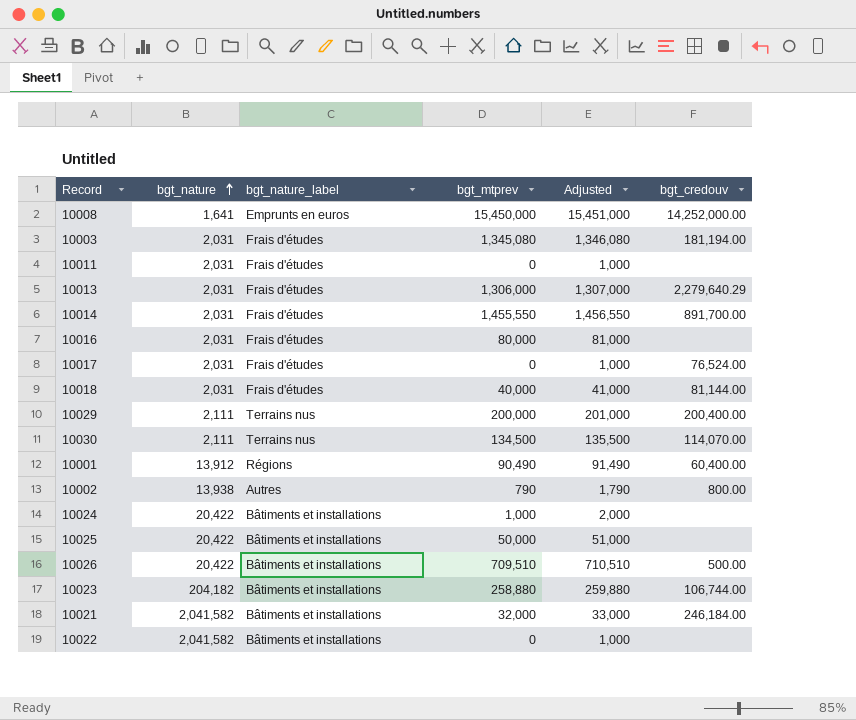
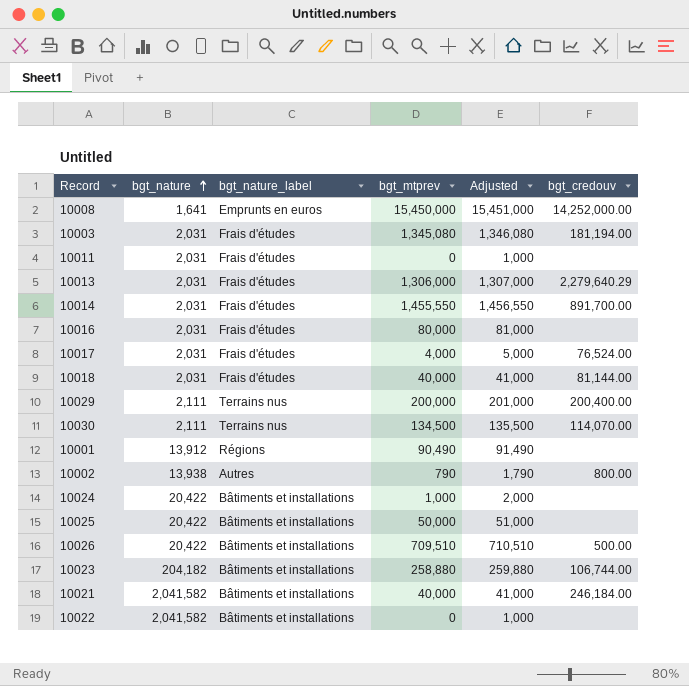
10017 | bgt_mtprev: 0 -> 4,000
10017 | Adjusted: 1,000 -> 5,000
10001 | bgt_credouv: 60,400.00 -> none
10021 | bgt_mtprev: 32,000 -> 40,000
10021 | Adjusted: 33,000 -> 41,000

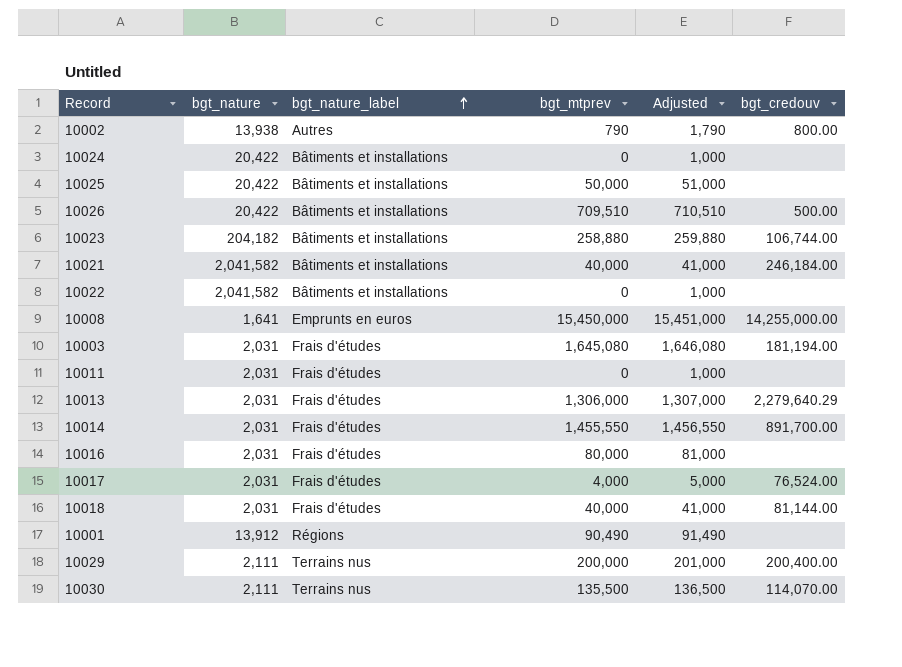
row order: bgt_nature ascending -> bgt_nature_label ascending
10024 | bgt_mtprev: 1,000 -> 0
10024 | Adjusted: 2,000 -> 1,000
10008 | bgt_credouv: 14,252,000.00 -> 14,255,000.00
10003 | bgt_mtprev: 1,345,080 -> 1,645,080
10003 | Adjusted: 1,346,080 -> 1,646,080
10030 | bgt_mtprev: 134,500 -> 135,500
10030 | Adjusted: 135,500 -> 136,500

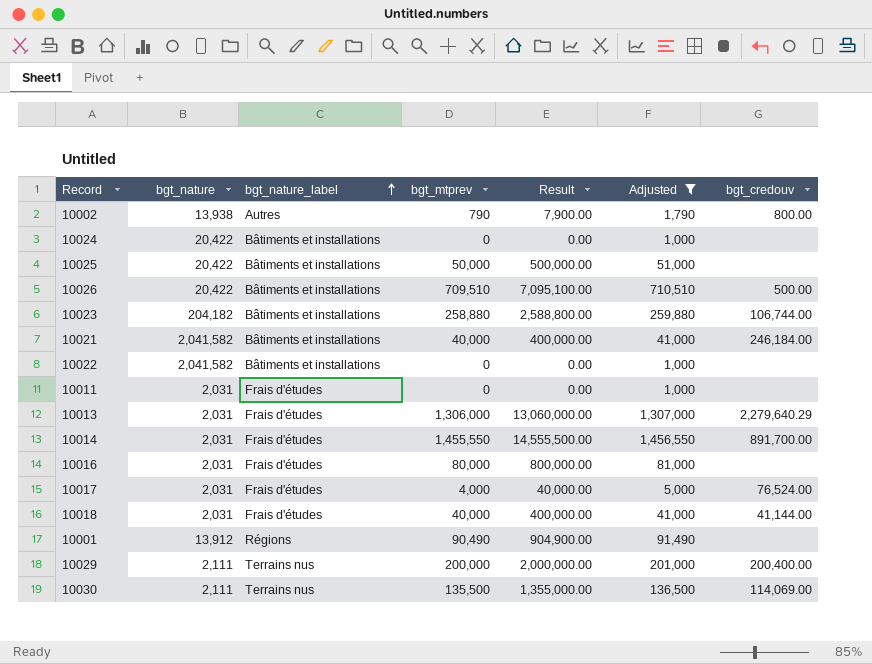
filter: none -> Adjusted <= 1,456,550
column Result | formula: none -> [bgt_mtprev] * 10
10018 | bgt_credouv: 81,144.00 -> 41,144.00
10030 | bgt_credouv: 114,070.00 -> 114,069.00

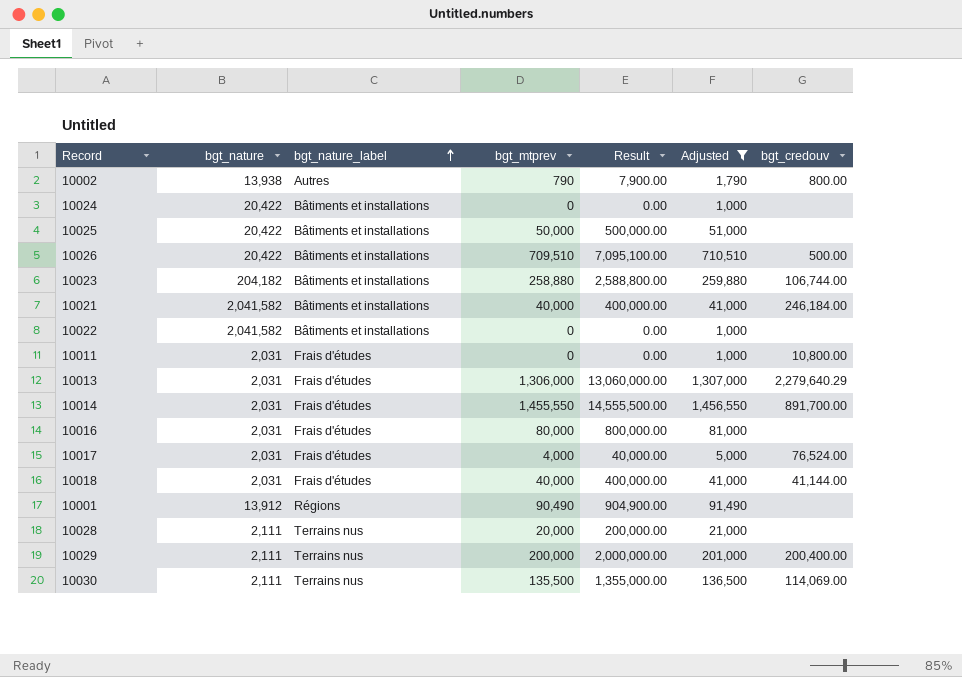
10011 | bgt_credouv: none -> 10,800.00
row 10028: none -> 2,111 | Terrains nus | 20,000 | 200,000.00 | 21,000 | none

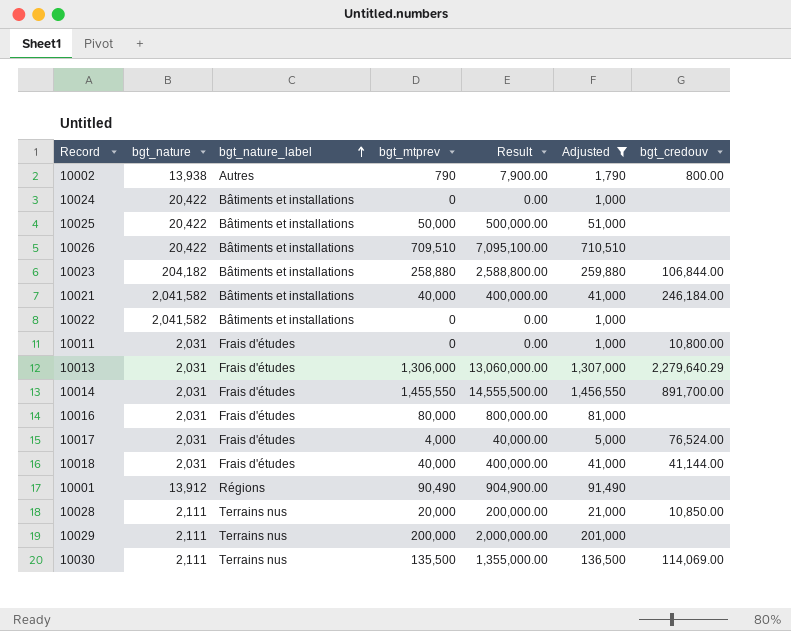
10026 | bgt_credouv: 500.00 -> none
10023 | bgt_credouv: 106,744.00 -> 106,844.00
10028 | bgt_credouv: none -> 10,850.00
10029 | bgt_credouv: 200,400.00 -> none

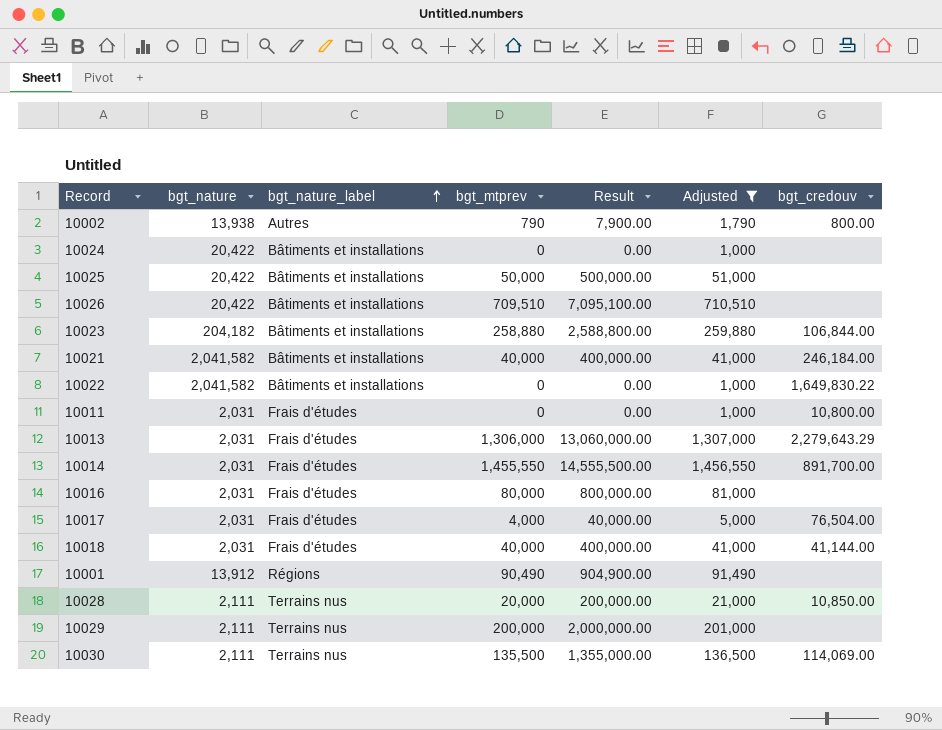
10022 | bgt_credouv: none -> 1,649,830.22
10013 | bgt_credouv: 2,279,640.29 -> 2,279,643.29
10017 | bgt_credouv: 76,524.00 -> 76,504.00

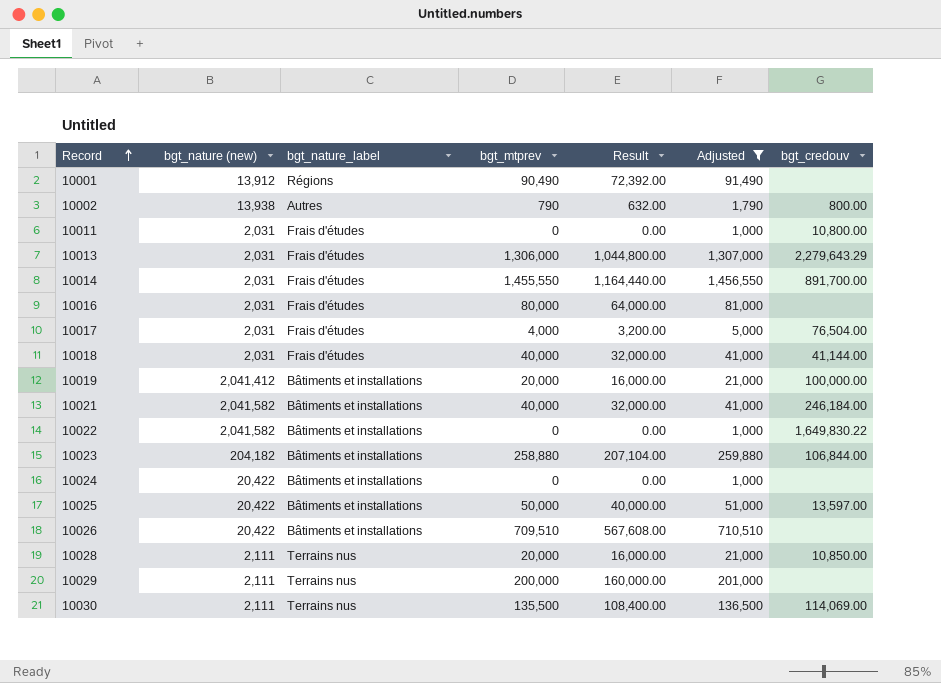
row order: bgt_nature_label ascending -> Record ascending
column name: bgt_nature -> bgt_nature (new)
column Result | formula: [bgt_mtprev] * 10 -> [bgt_mtprev] * 0.8
row 10019: none -> 2,041,412 | Bâtiments et installations | 20,000 | 16,000.00 | 21,000 | 100,000.00
10025 | bgt_credouv: none -> 13,597.00

